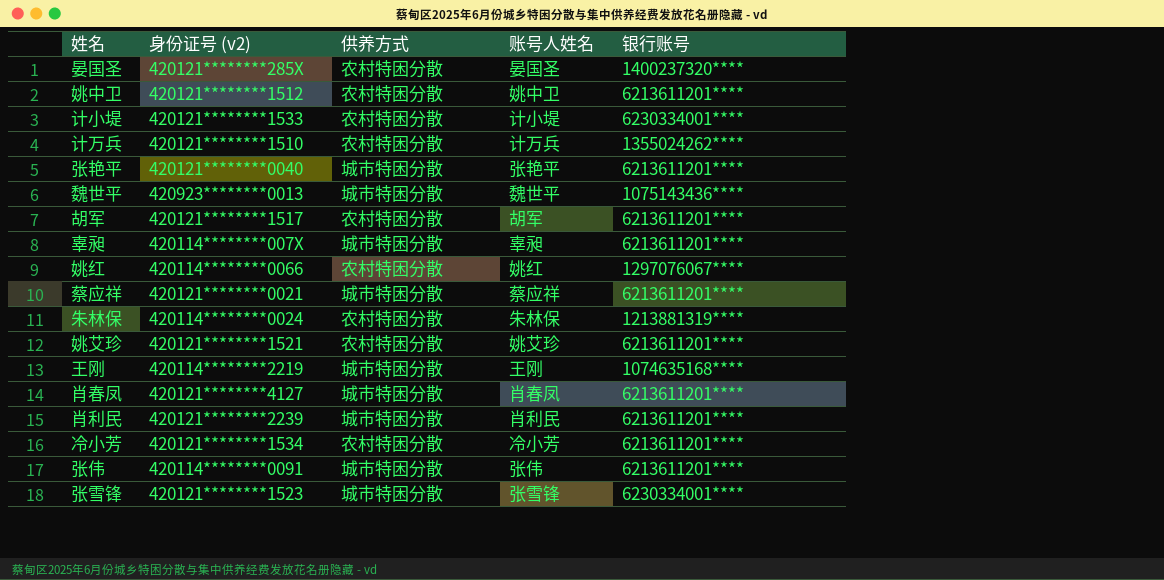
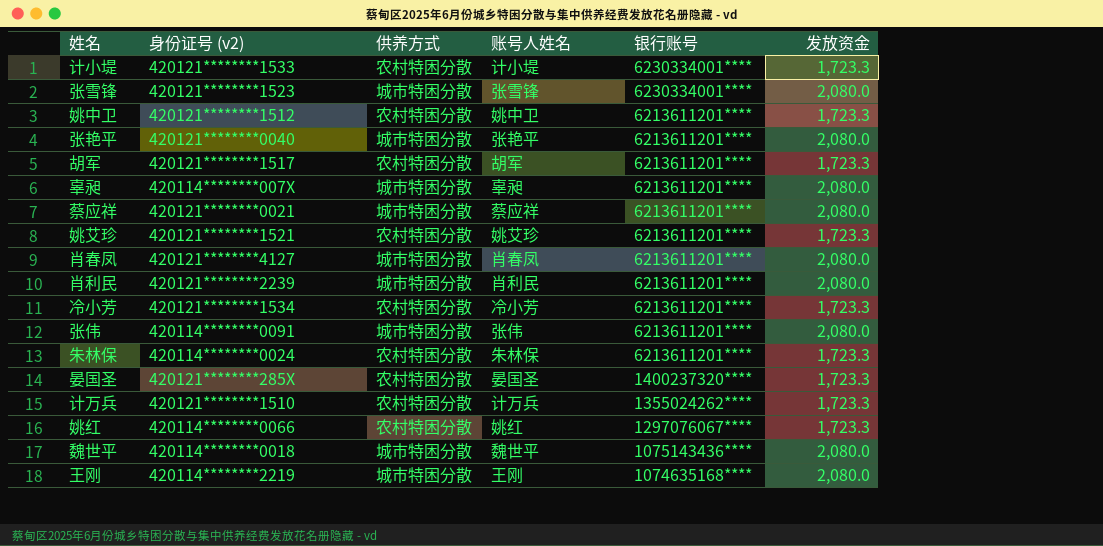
row order: none -> 银行账号 descending
column 发放资金 | position: none -> 6
朱林保 | 银行账号: 1213881319**** -> 6213611201****
魏世平 | 身份证号 (v2): 420923********0013 -> 420114********0018

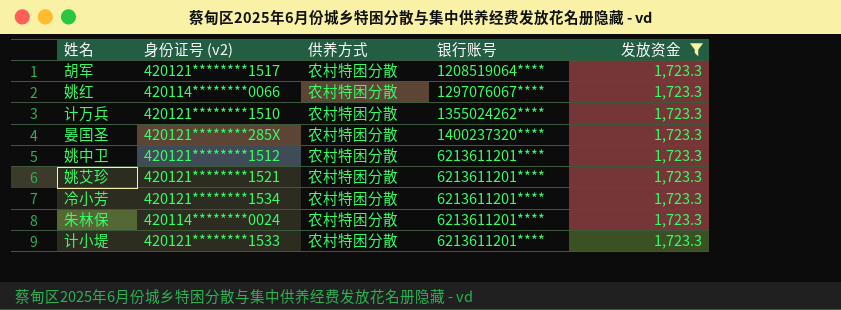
filter: none -> 发放资金 = 1,723.3
row order: 银行账号 descending -> 银行账号 ascending
column 账号人姓名 | position: 4 -> none
胡军 | 银行账号: 6213611201**** -> 1208519064****
计小堤 | 银行账号: 6230334001**** -> 6213611201****

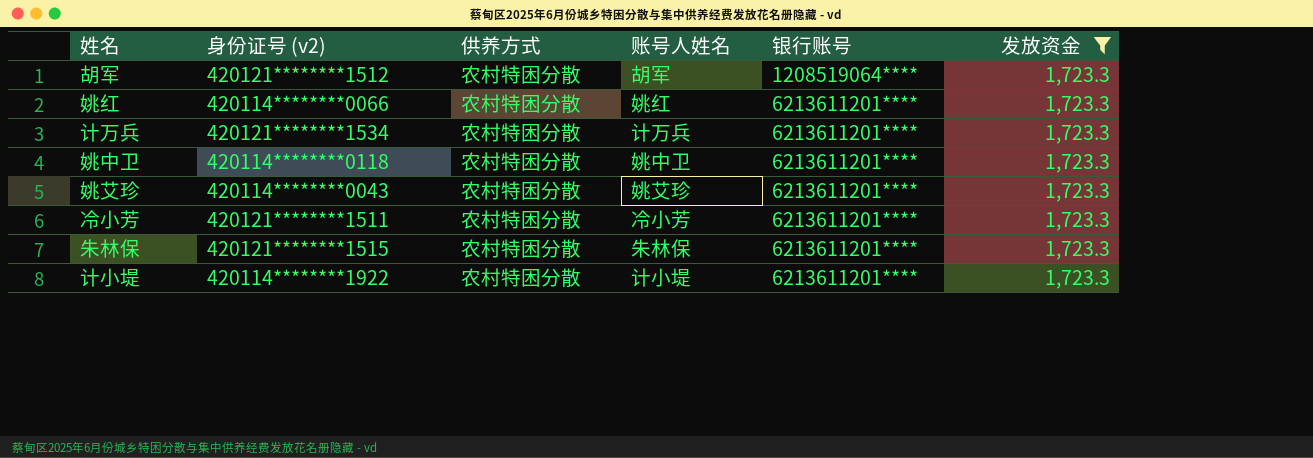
column 账号人姓名 | position: none -> 4
row 晏国圣: 420121********285X | 农村特困分散 | 1400237320**** | 1,723.3 -> none
胡军 | 身份证号 (v2): 420121********1517 -> 420121********1512
姚红 | 银行账号: 1297076067**** -> 6213611201****
计万兵 | 身份证号 (v2): 420121********1510 -> 420121********1534
计万兵 | 银行账号: 1355024262**** -> 6213611201****
姚中卫 | 身份证号 (v2): 420121********1512 -> 420114********0118
姚艾珍 | 身份证号 (v2): 420121********1521 -> 420114********0043
冷小芳 | 身份证号 (v2): 420121********1534 -> 420121********1511
朱林保 | 身份证号 (v2): 420114********0024 -> 420121********1515
计小堤 | 身份证号 (v2): 420121********1533 -> 420114********1922

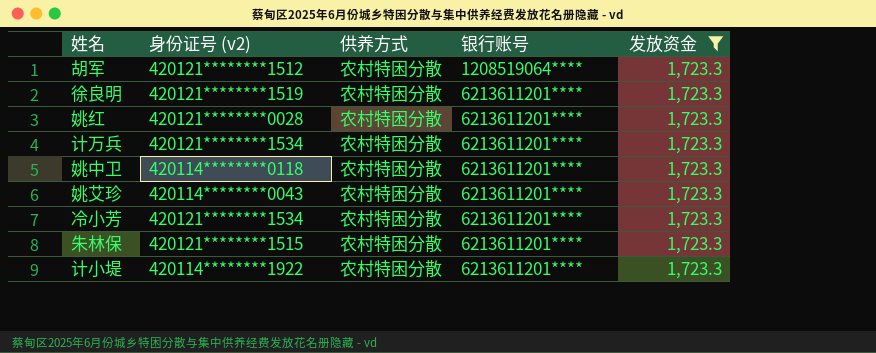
column 账号人姓名 | position: 4 -> none
row 徐良明: none -> 420121********1519 | 农村特困分散 | 6213611201**** | 1,723.3
姚红 | 身份证号 (v2): 420114********0066 -> 420121********0028
冷小芳 | 身份证号 (v2): 420121********1511 -> 420121********1534

